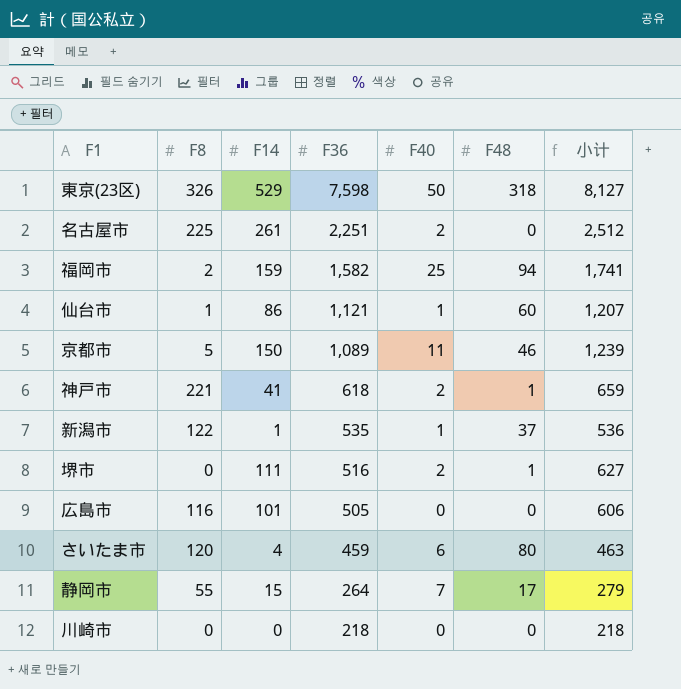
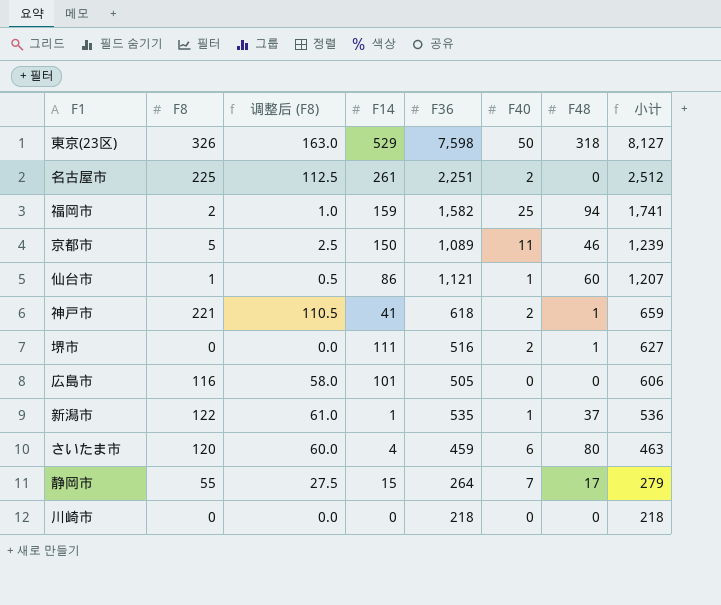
row order: F36 descending -> 小计 descending
column 调整后 (F8) | formula: none -> [F8] * 0.5

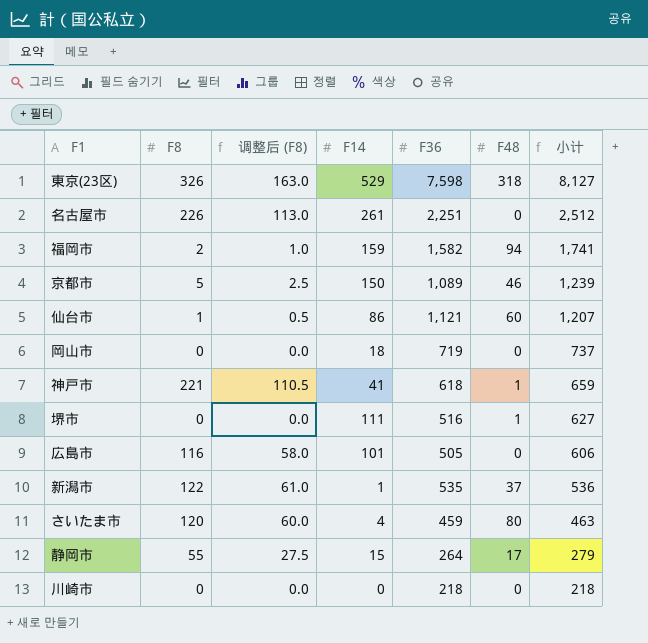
column F40 | position: 6 -> none
名古屋市 | F8: 225 -> 226
名古屋市 | 调整后 (F8): 112.5 -> 113.0
row 岡山市: none -> 0 | 0.0 | 18 | 719 | 0 | 737

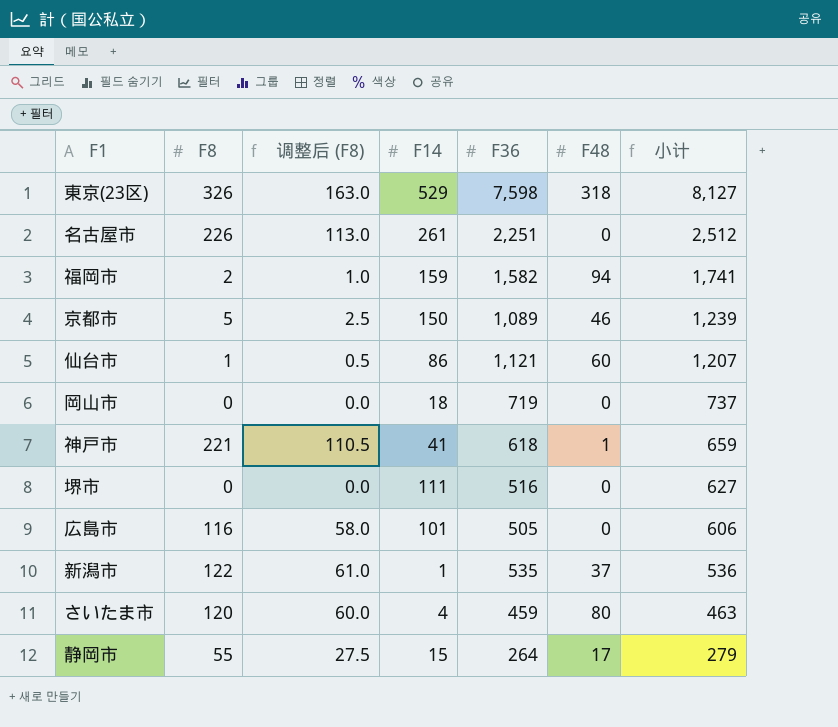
row 川崎市: 0 | 0.0 | 0 | 218 | 0 | 218 -> none
堺市 | F48: 1 -> 0

